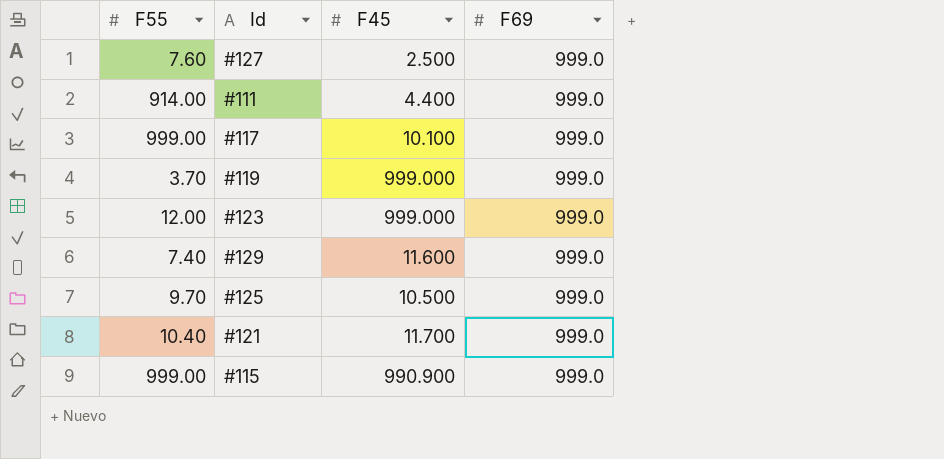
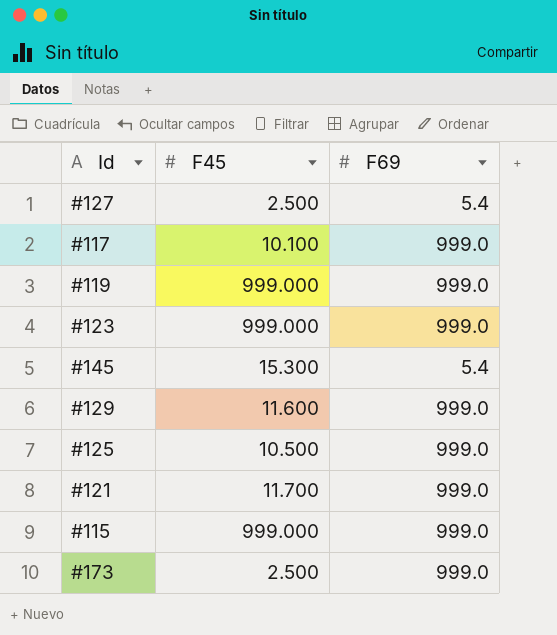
column F55 | position: 1 -> none
row #111: 914.00 | 4.400 | 999.0 -> none
#127 | F69: 999.0 -> 5.4
row #145: none -> 15.300 | 5.4
#115 | F45: 990.900 -> 999.000
row #173: none -> 2.500 | 999.0

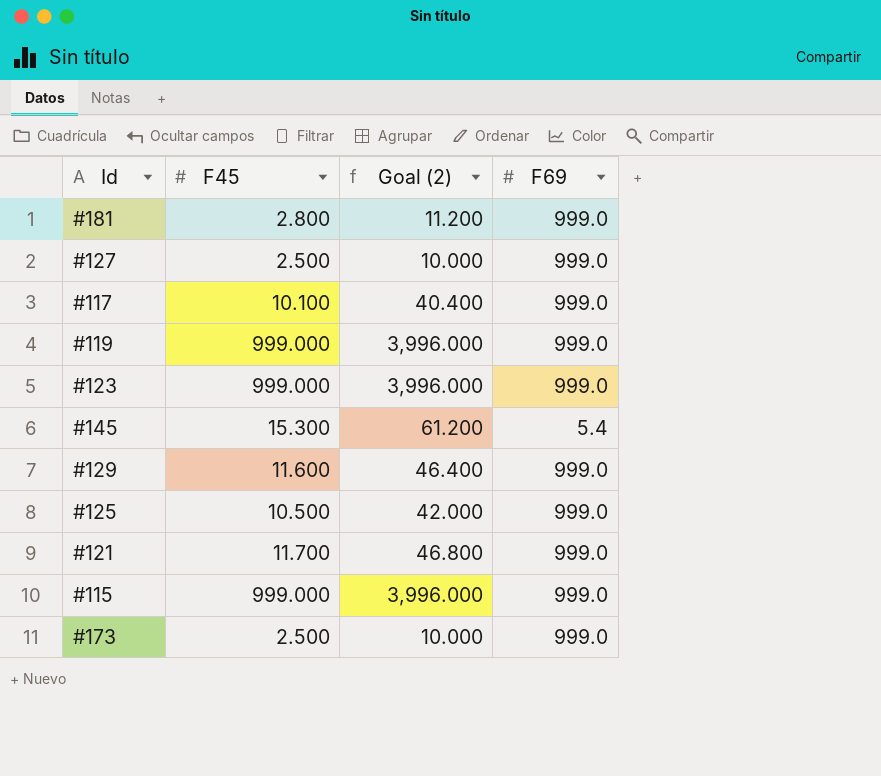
column Goal (2) | formula: none -> [F45] * 4
row #181: none -> 2.800 | 11.200 | 999.0
#127 | F69: 5.4 -> 999.0

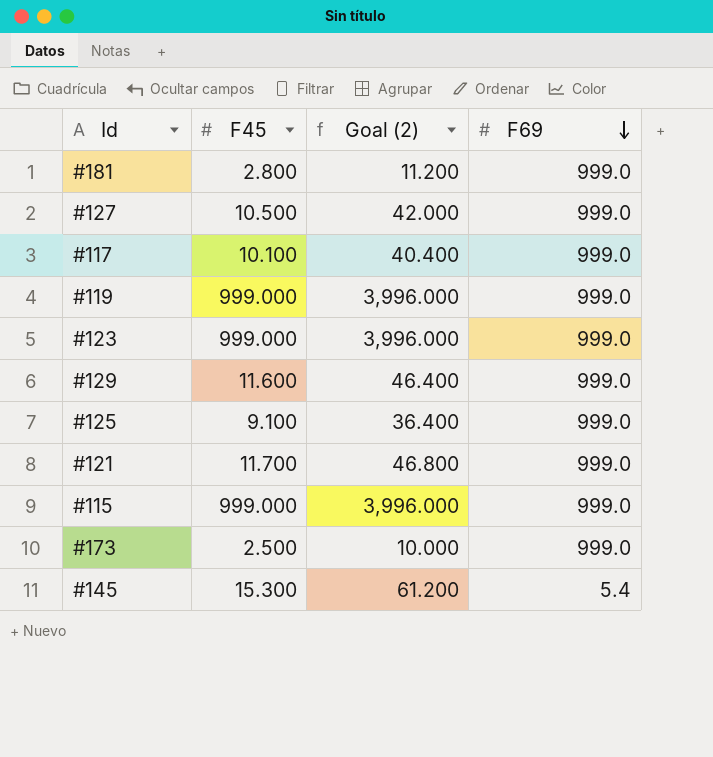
row order: none -> F69 descending
#127 | F45: 2.500 -> 10.500
#127 | Goal (2): 10.000 -> 42.000
#125 | F45: 10.500 -> 9.100
#125 | Goal (2): 42.000 -> 36.400

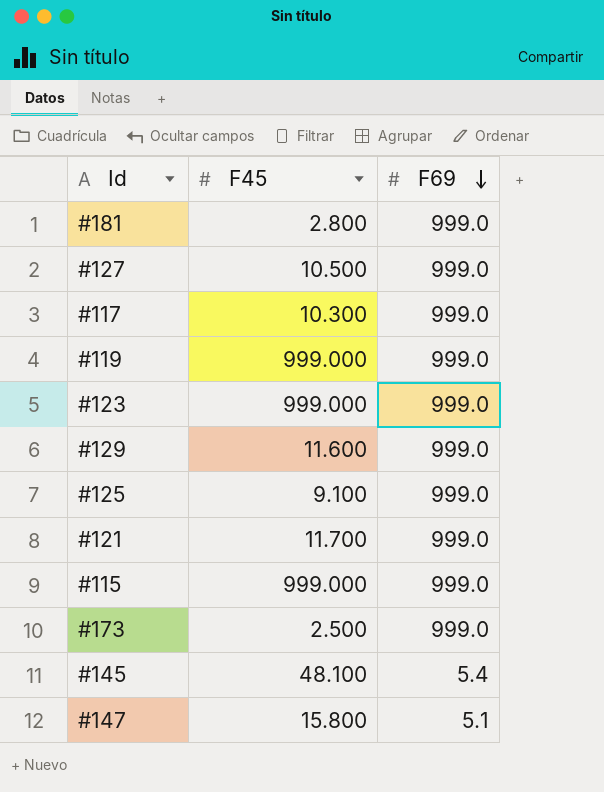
column Goal (2) | formula: [F45] * 4 -> none
#117 | F45: 10.100 -> 10.300
#145 | F45: 15.300 -> 48.100
row #147: none -> 15.800 | 5.1

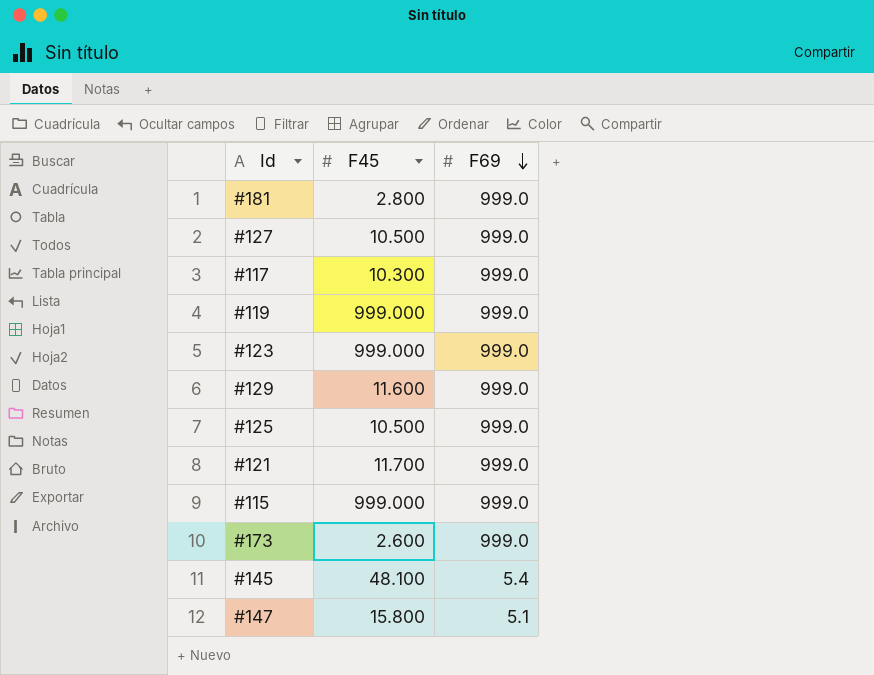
#125 | F45: 9.100 -> 10.500
#173 | F45: 2.500 -> 2.600

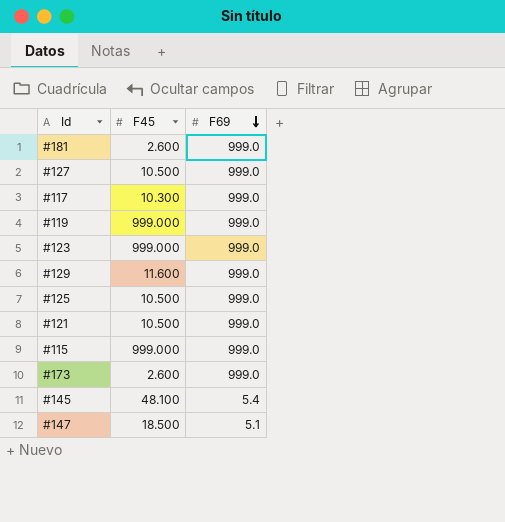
#181 | F45: 2.800 -> 2.600
#121 | F45: 11.700 -> 10.500
#147 | F45: 15.800 -> 18.500

